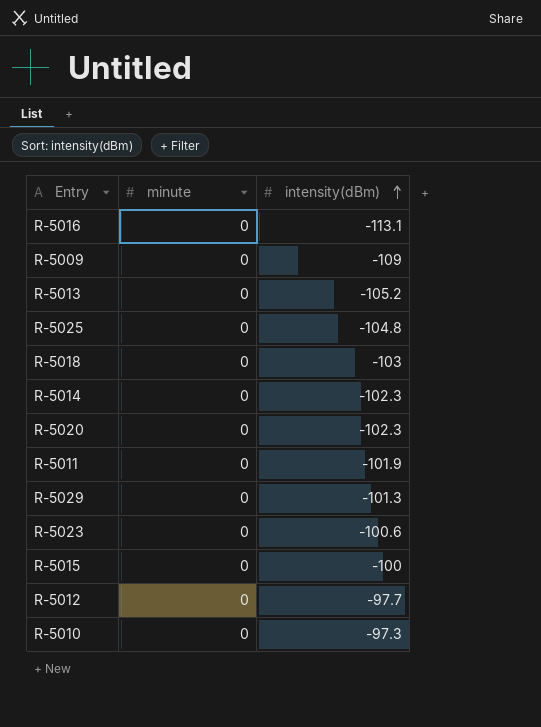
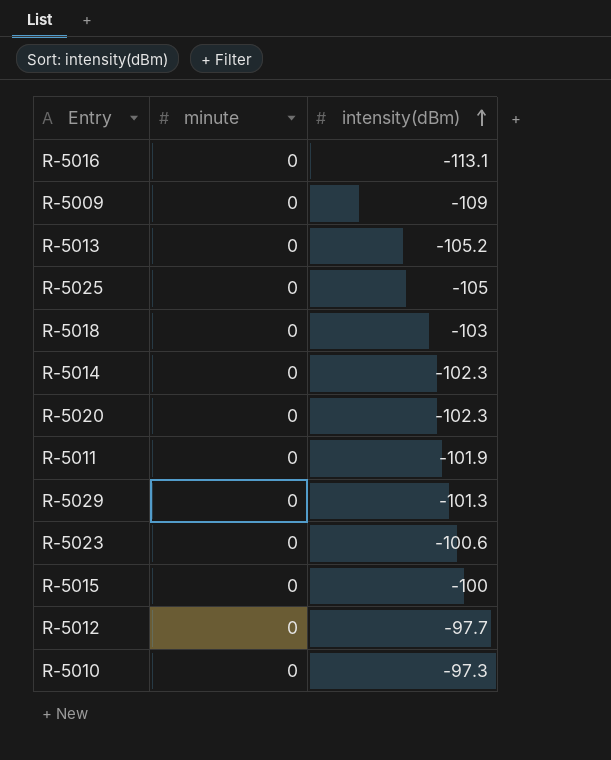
R-5025 | intensity(dBm): -104.8 -> -105

